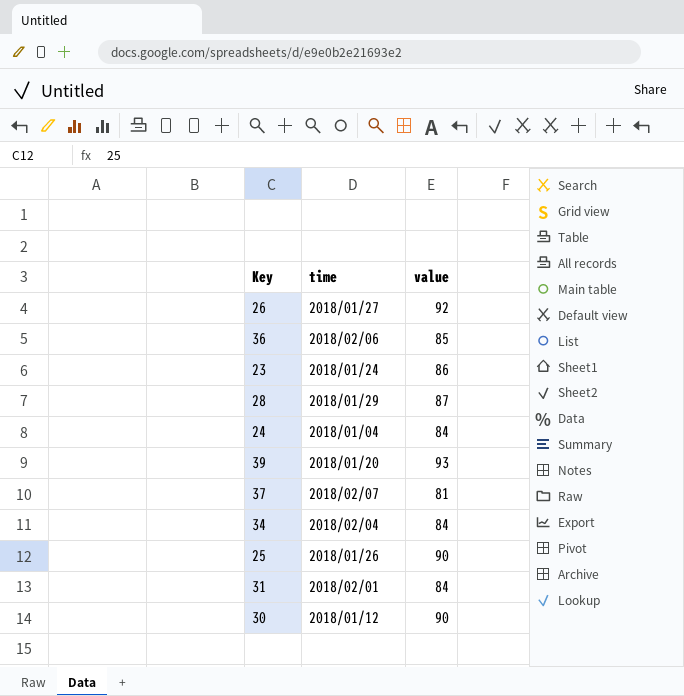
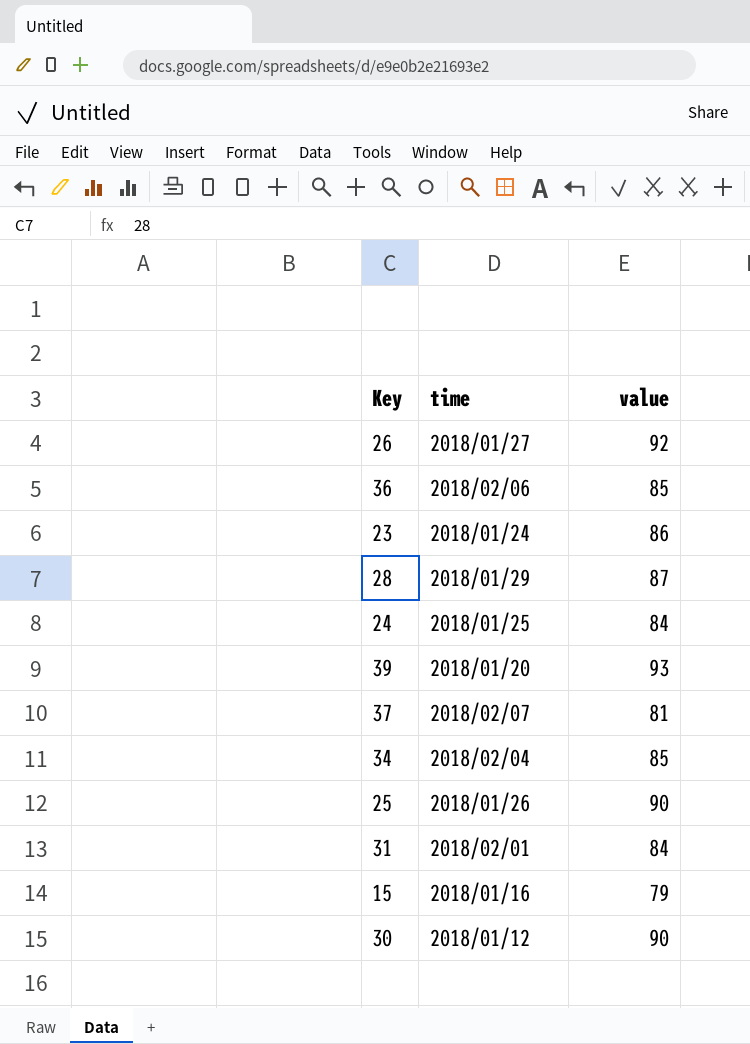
24 | time: 2018/01/04 -> 2018/01/25
34 | value: 84 -> 85
row 15: none -> 2018/01/16 | 79

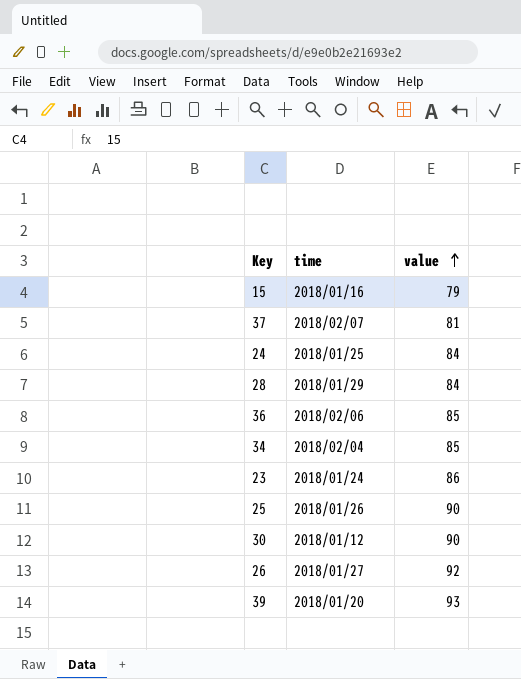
row order: none -> value ascending
row 31: 2018/02/01 | 84 -> none
28 | value: 87 -> 84

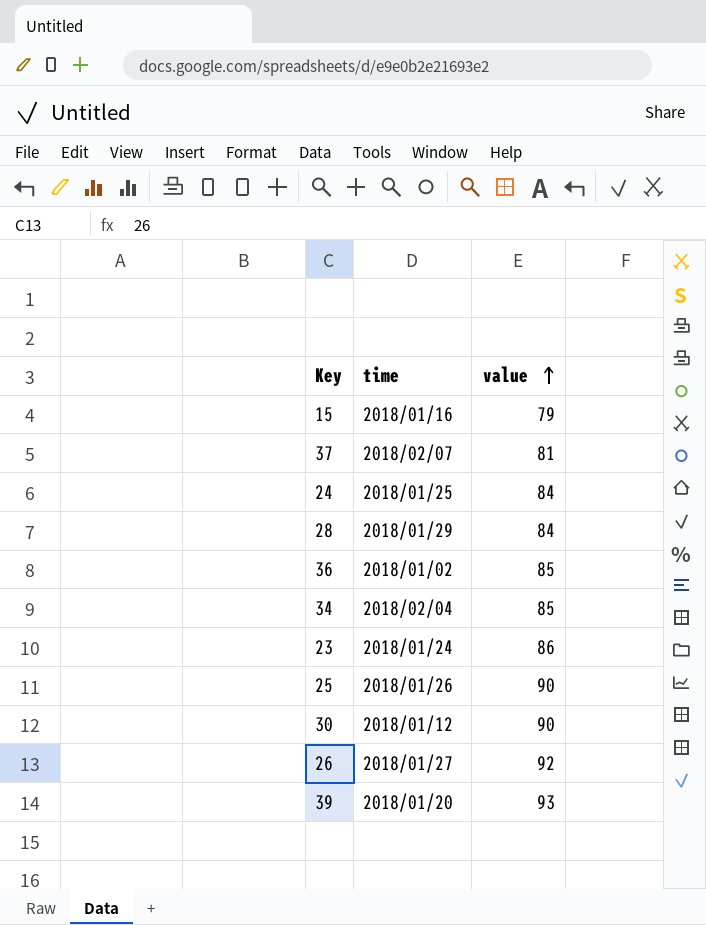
36 | time: 2018/02/06 -> 2018/01/02

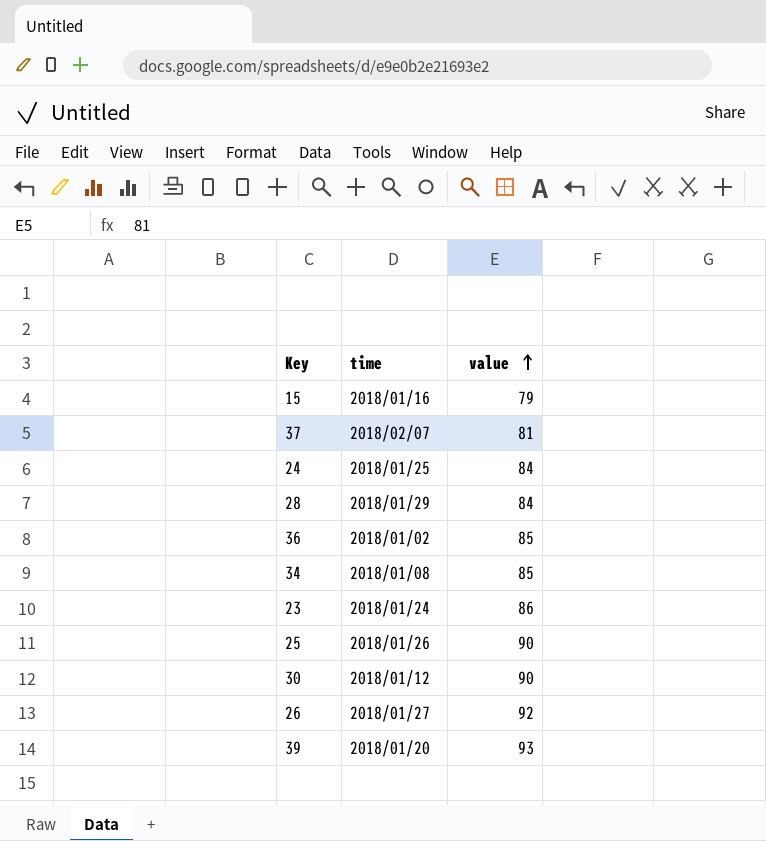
34 | time: 2018/02/04 -> 2018/01/08

